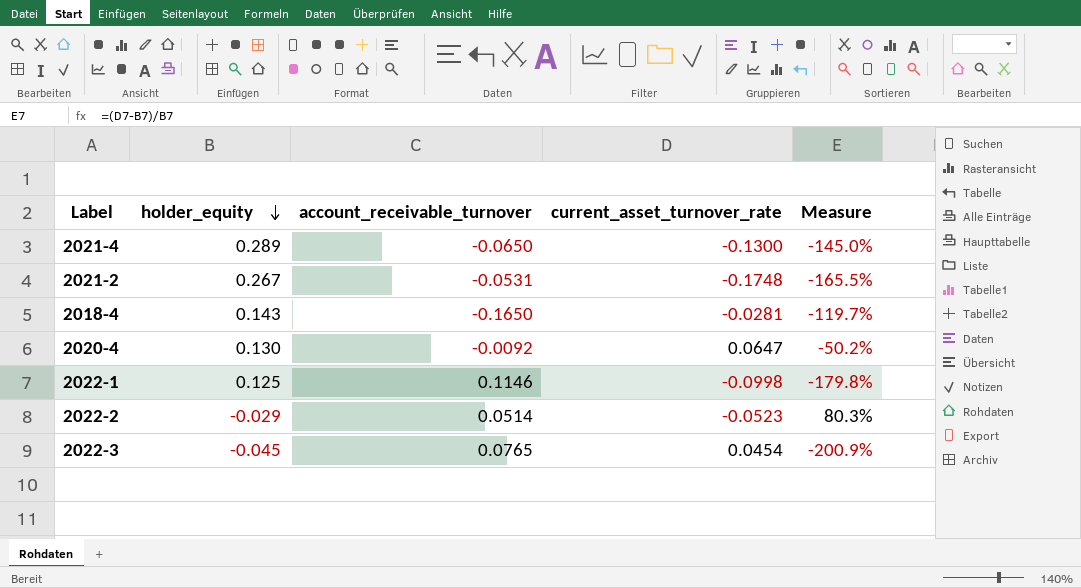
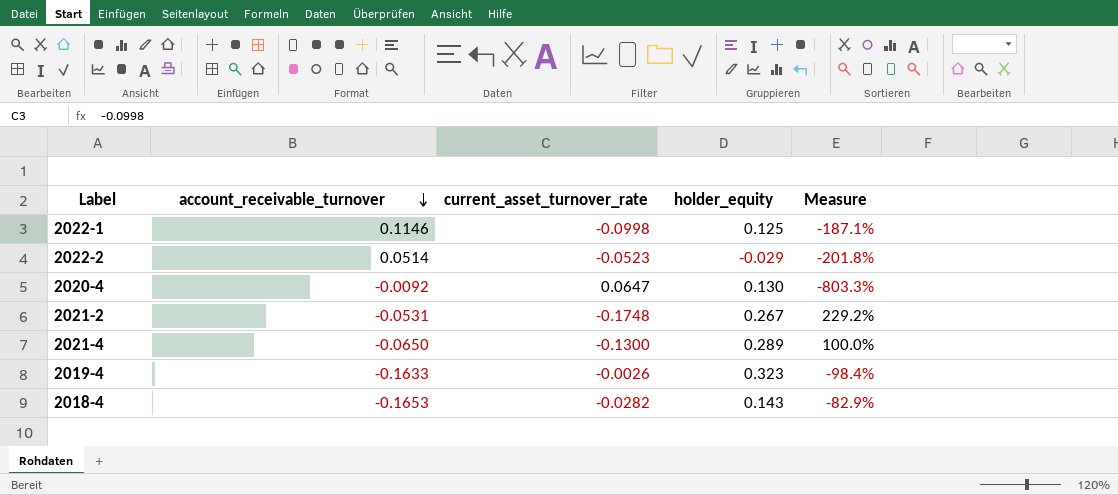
row order: holder_equity descending -> account_receivable_turnover descending
column holder_equity | position: 2 -> 4
column Measure | formula: ([current_asset_turnover_rate] - [holder_equity]) / [holder_equity] -> ([current_asset_turnover_rate] - [account_receivable_turnover]) / [account_receivable_turnover]
row 2022-3: -0.045 | 0.0765 | 0.0454 | -200.9% -> none
row 2019-4: none -> -0.1633 | -0.0026 | 0.323 | -98.4%
2018-4 | account_receivable_turnover: -0.1650 -> -0.1653
2018-4 | current_asset_turnover_rate: -0.0281 -> -0.0282

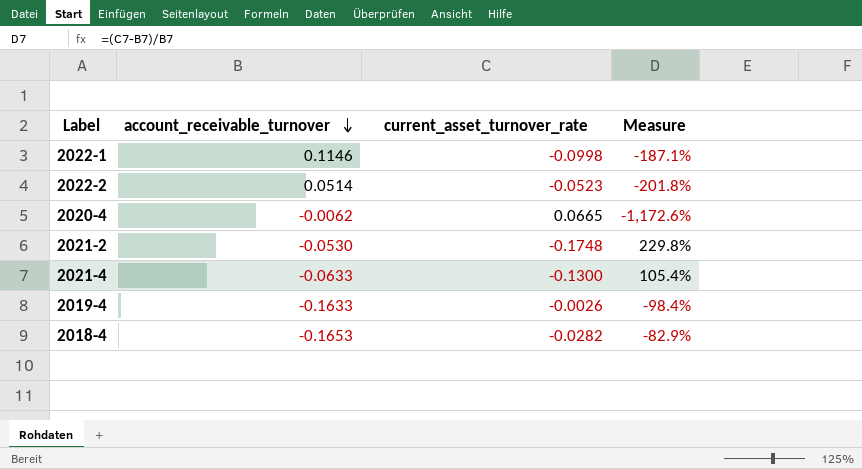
column holder_equity | position: 4 -> none
2020-4 | account_receivable_turnover: -0.0092 -> -0.0062
2020-4 | current_asset_turnover_rate: 0.0647 -> 0.0665
2020-4 | Measure: -803.3% -> -1,172.6%
2021-2 | account_receivable_turnover: -0.0531 -> -0.0530
2021-2 | Measure: 229.2% -> 229.8%
2021-4 | account_receivable_turnover: -0.0650 -> -0.0633
2021-4 | Measure: 100.0% -> 105.4%

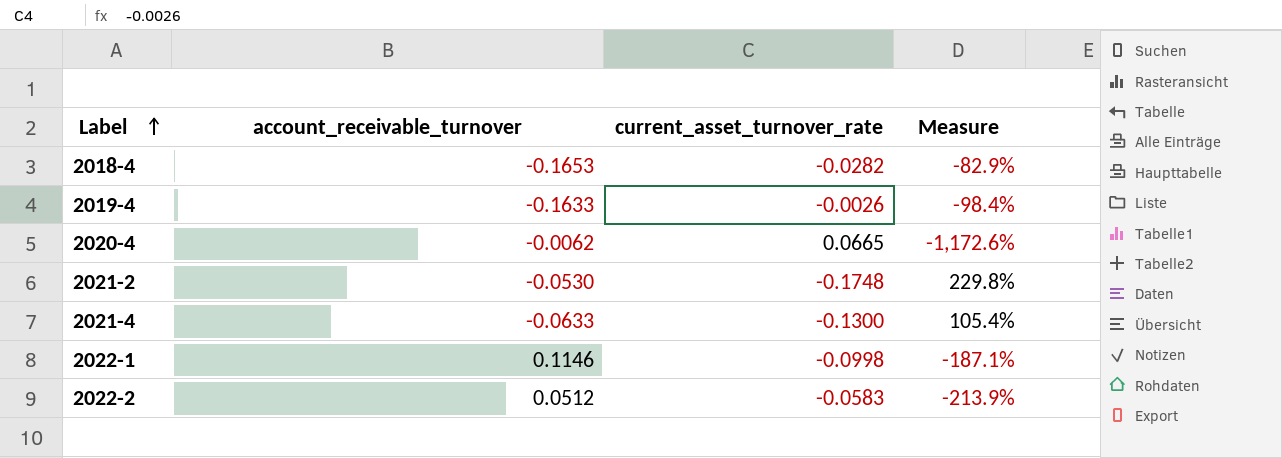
row order: account_receivable_turnover descending -> Label ascending
2022-2 | account_receivable_turnover: 0.0514 -> 0.0512
2022-2 | current_asset_turnover_rate: -0.0523 -> -0.0583
2022-2 | Measure: -201.8% -> -213.9%

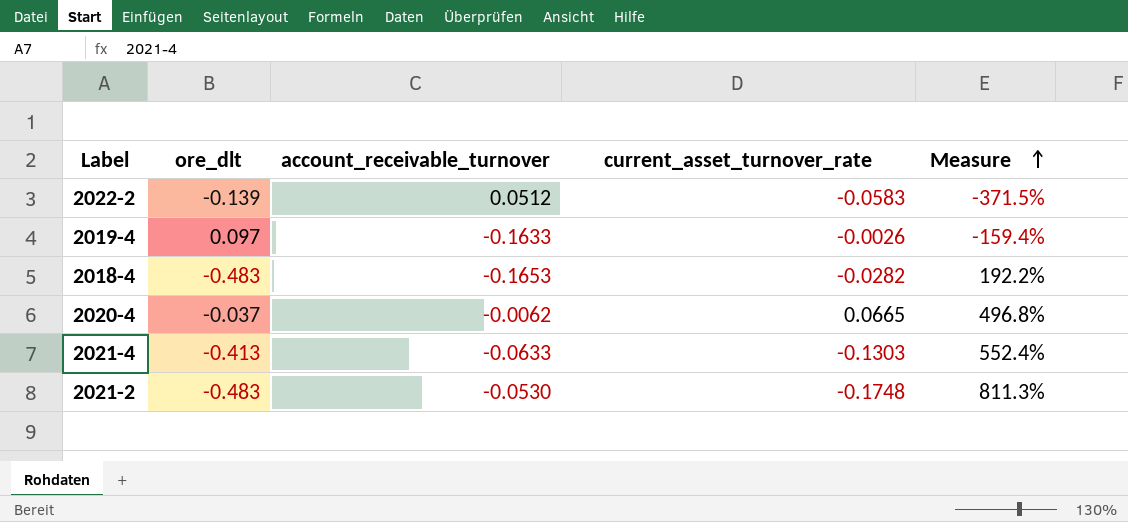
row order: Label ascending -> Measure ascending
column ore_dlt | position: none -> 2
column Measure | formula: ([current_asset_turnover_rate] - [account_receivable_turnover]) / [account_receivable_turnover] -> ([ore_dlt] - [account_receivable_turnover]) / [account_receivable_turnover]
row 2022-1: 0.1146 | -0.0998 | -187.1% -> none
2021-4 | current_asset_turnover_rate: -0.1300 -> -0.1303

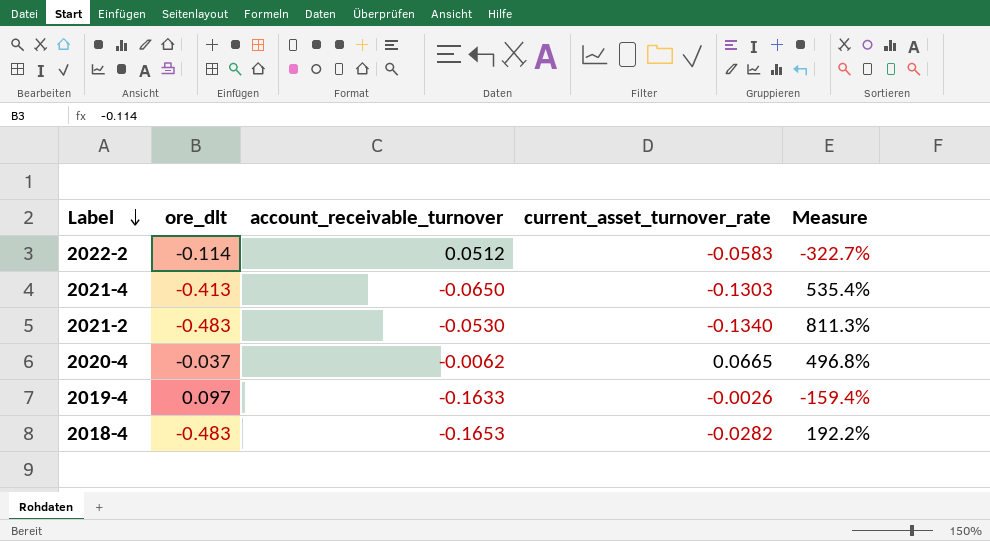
row order: Measure ascending -> Label descending
2022-2 | ore_dlt: -0.139 -> -0.114
2022-2 | Measure: -371.5% -> -322.7%
2021-4 | account_receivable_turnover: -0.0633 -> -0.0650
2021-4 | Measure: 552.4% -> 535.4%
2021-2 | current_asset_turnover_rate: -0.1748 -> -0.1340

